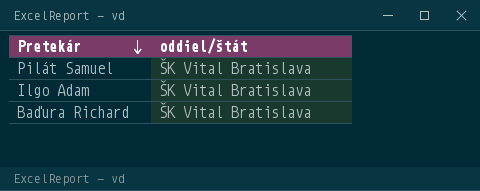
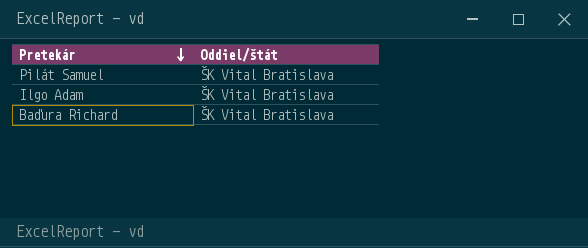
column name: oddiel/štát -> Oddiel/štát

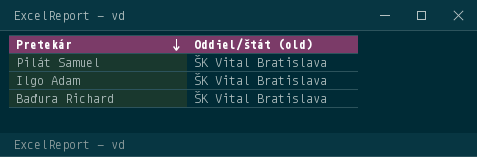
column name: Oddiel/štát -> Oddiel/štát (old)

